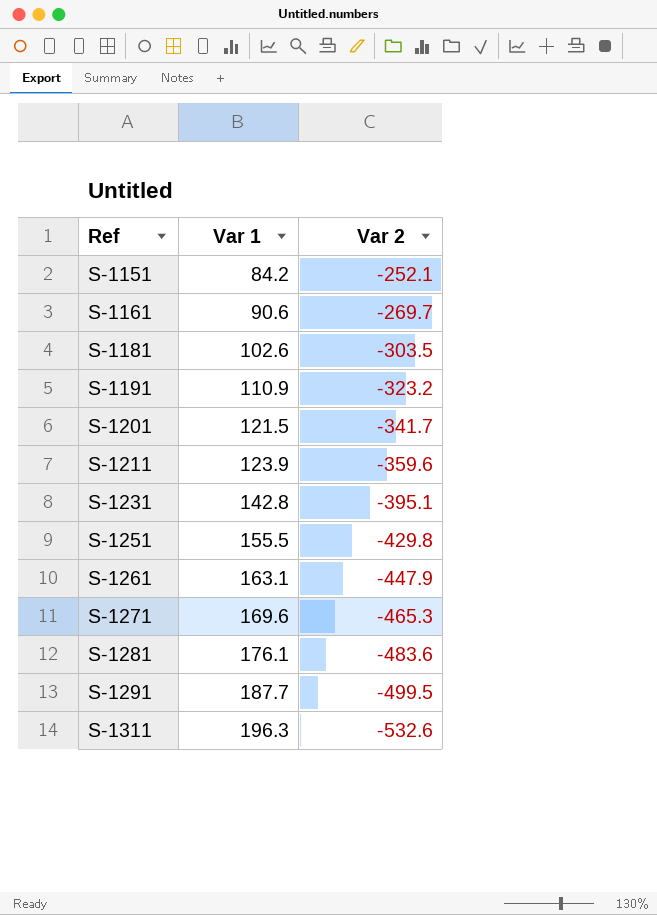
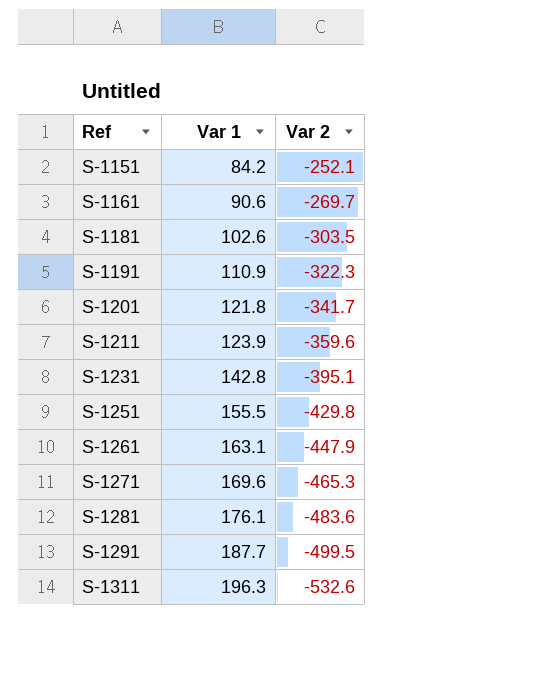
S-1191 | Var 2: -323.2 -> -322.3
S-1201 | Var 1: 121.5 -> 121.8

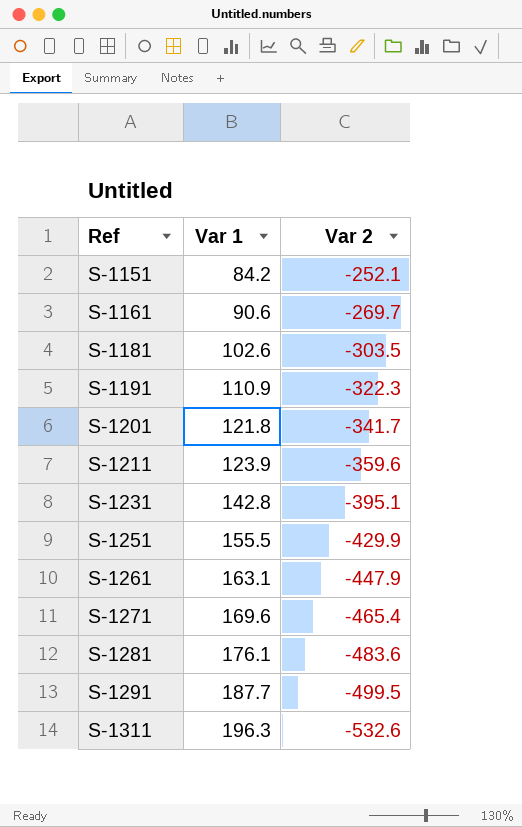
S-1251 | Var 2: -429.8 -> -429.9
S-1271 | Var 2: -465.3 -> -465.4

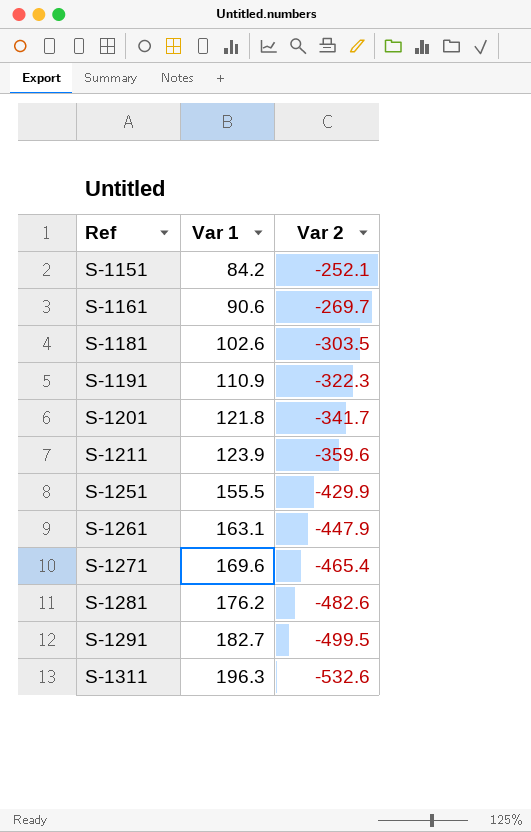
row S-1231: 142.8 | -395.1 -> none
S-1281 | Var 1: 176.1 -> 176.2
S-1281 | Var 2: -483.6 -> -482.6
S-1291 | Var 1: 187.7 -> 182.7

